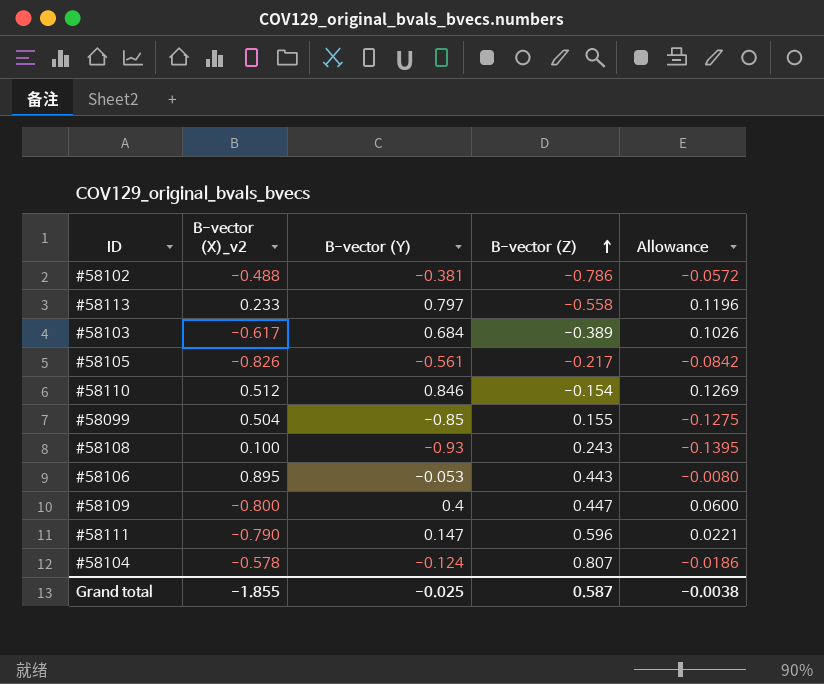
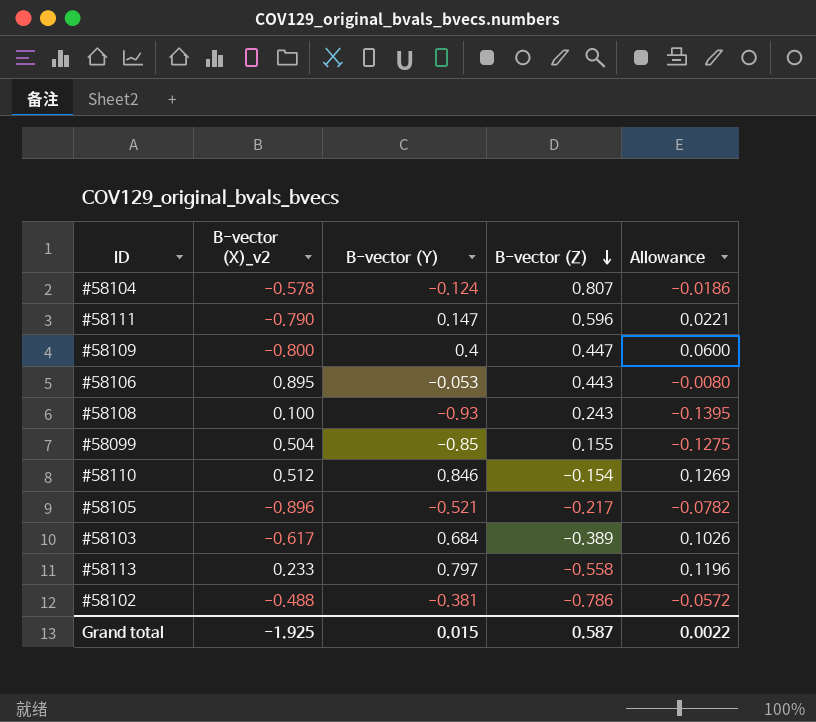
row order: B-vector (Z) ascending -> B-vector (Z) descending
#58105 | B-vector (X)_v2: -0.826 -> -0.896
#58105 | B-vector (Y): -0.561 -> -0.521
#58105 | Allowance: -0.0842 -> -0.0782
Grand total | B-vector (X)_v2: -1.855 -> -1.925
Grand total | B-vector (Y): -0.025 -> 0.015
Grand total | Allowance: -0.0038 -> 0.0022

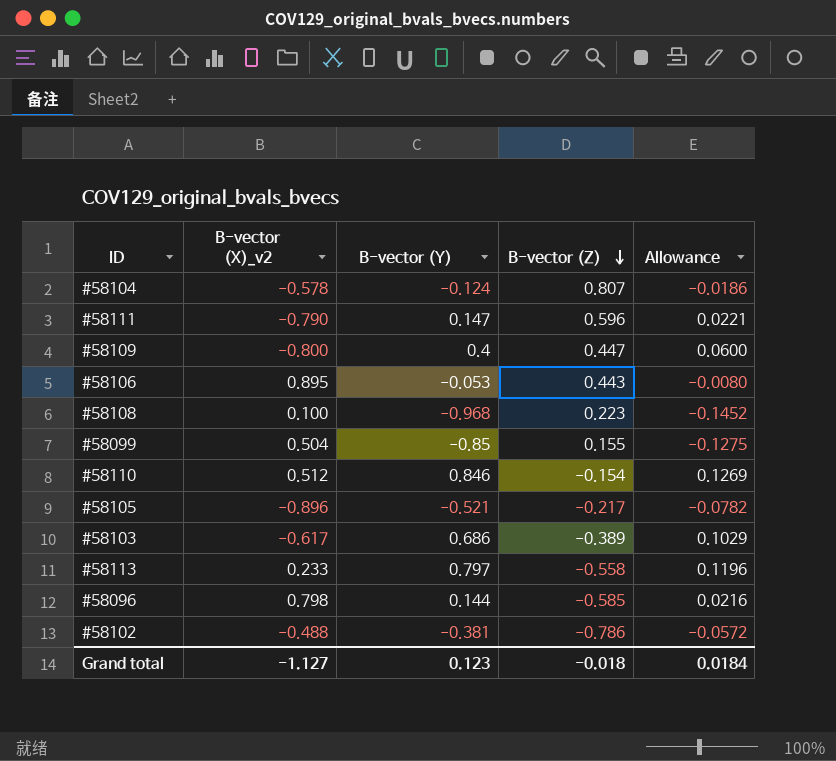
#58108 | B-vector (Y): -0.93 -> -0.968
#58108 | B-vector (Z): 0.243 -> 0.223
#58108 | Allowance: -0.1395 -> -0.1452
#58103 | B-vector (Y): 0.684 -> 0.686
#58103 | Allowance: 0.1026 -> 0.1029
row #58096: none -> 0.798 | 0.144 | -0.585 | 0.0216
Grand total | B-vector (X)_v2: -1.925 -> -1.127
Grand total | B-vector (Y): 0.015 -> 0.123
Grand total | B-vector (Z): 0.587 -> -0.018
Grand total | Allowance: 0.0022 -> 0.0184

